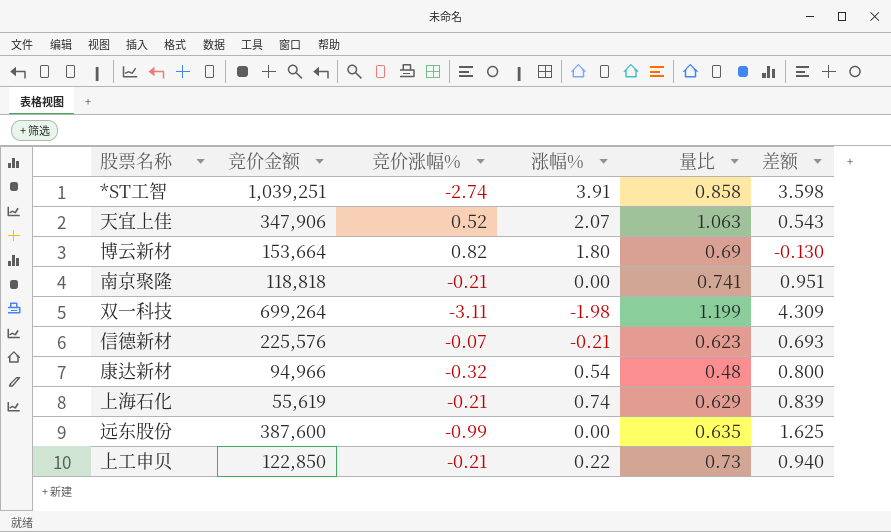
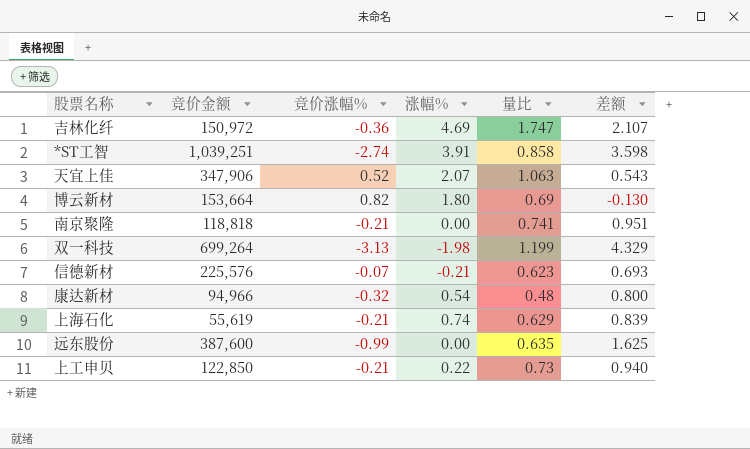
row 吉林化纤: none -> 150,972 | -0.36 | 4.69 | 1.747 | 2.107
双一科技 | 竞价涨幅%: -3.11 -> -3.13
双一科技 | 差额: 4.309 -> 4.329

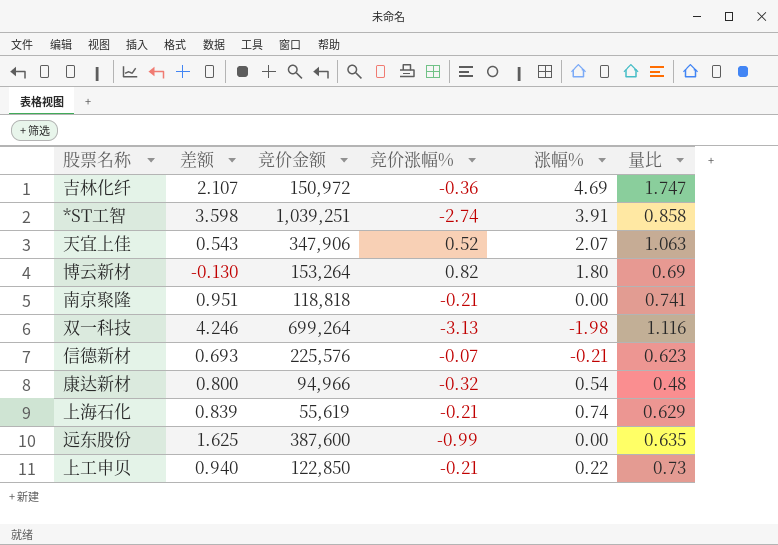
column 差额 | position: 6 -> 2
博云新材 | 竞价金额: 153,664 -> 153,264
双一科技 | 差额: 4.329 -> 4.246
双一科技 | 量比: 1.199 -> 1.116

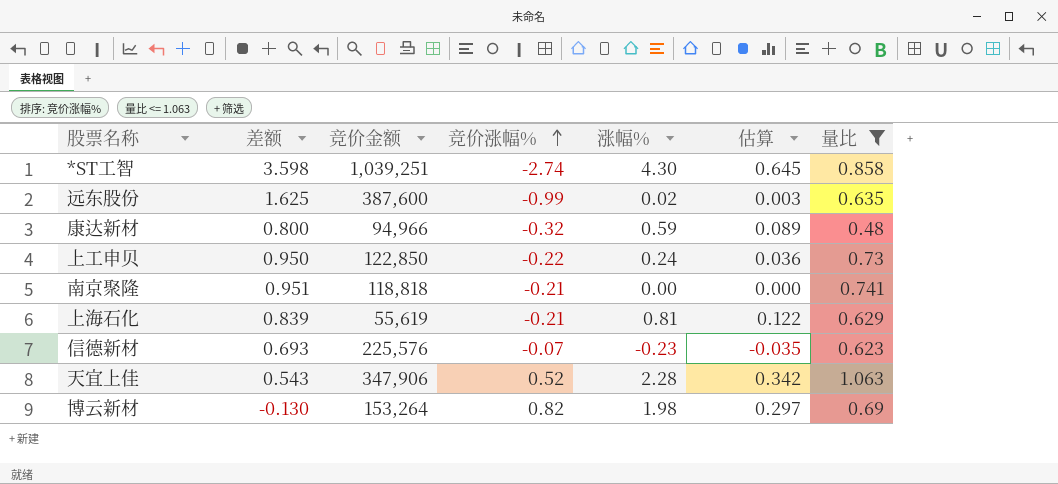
filter: none -> 量比 <= 1.063
row order: none -> 竞价涨幅% ascending
column 估算 | formula: none -> [涨幅%] * 0.15
*ST工智 | 涨幅%: 3.91 -> 4.30
远东股份 | 涨幅%: 0.00 -> 0.02
康达新材 | 涨幅%: 0.54 -> 0.59
上工申贝 | 差额: 0.940 -> 0.950
上工申贝 | 竞价涨幅%: -0.21 -> -0.22
上工申贝 | 涨幅%: 0.22 -> 0.24
上海石化 | 涨幅%: 0.74 -> 0.81
信德新材 | 涨幅%: -0.21 -> -0.23
天宜上佳 | 涨幅%: 2.07 -> 2.28
博云新材 | 涨幅%: 1.80 -> 1.98

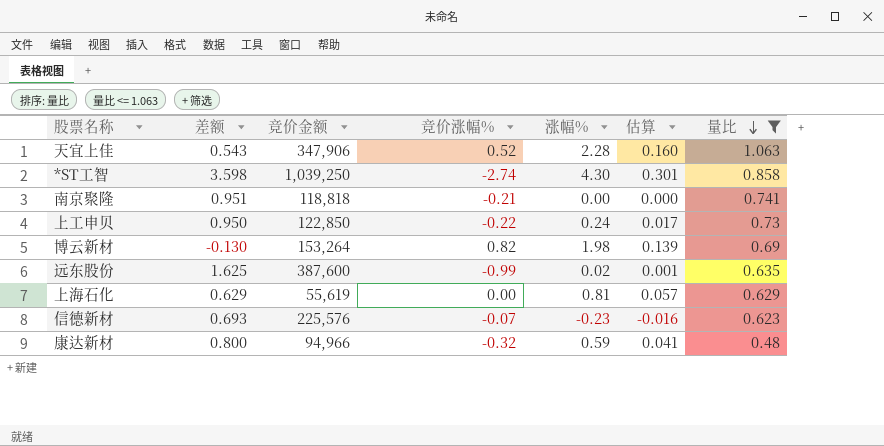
row order: 竞价涨幅% ascending -> 量比 descending
column 估算 | formula: [涨幅%] * 0.15 -> [涨幅%] * 0.07
*ST工智 | 竞价金额: 1,039,251 -> 1,039,250
上海石化 | 差额: 0.839 -> 0.629
上海石化 | 竞价涨幅%: -0.21 -> 0.00

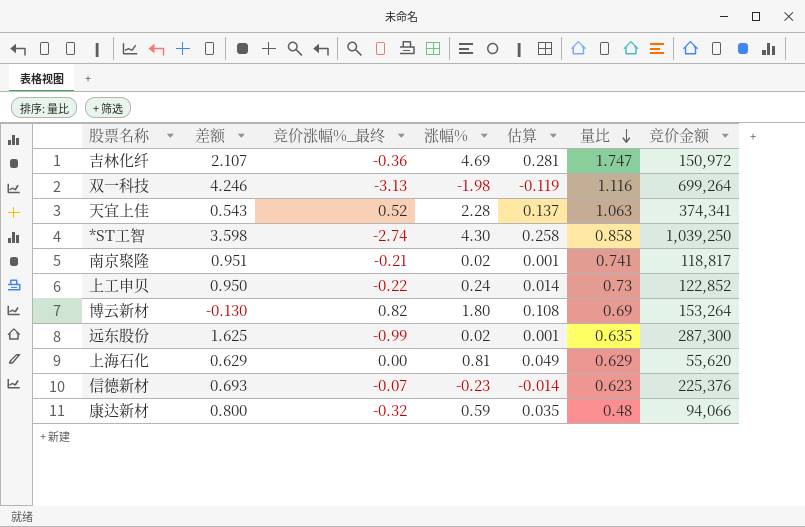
filter: 量比 <= 1.063 -> none
column name: 竞价涨幅% -> 竞价涨幅%_最终
column 估算 | formula: [涨幅%] * 0.07 -> [涨幅%] * 0.06
column 竞价金额 | position: 3 -> 7
天宜上佳 | 竞价金额: 347,906 -> 374,341
南京聚隆 | 涨幅%: 0.00 -> 0.02
南京聚隆 | 竞价金额: 118,818 -> 118,817
上工申贝 | 竞价金额: 122,850 -> 122,852
博云新材 | 涨幅%: 1.98 -> 1.80
远东股份 | 竞价金额: 387,600 -> 287,300
上海石化 | 竞价金额: 55,619 -> 55,620
信德新材 | 竞价金额: 225,576 -> 225,376
康达新材 | 竞价金额: 94,966 -> 94,066

